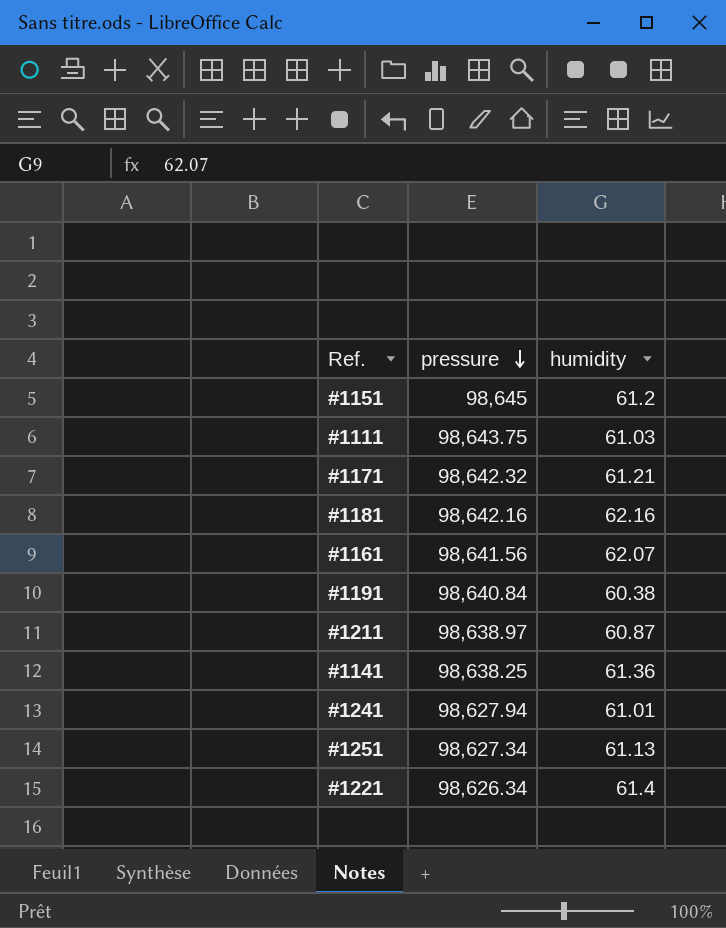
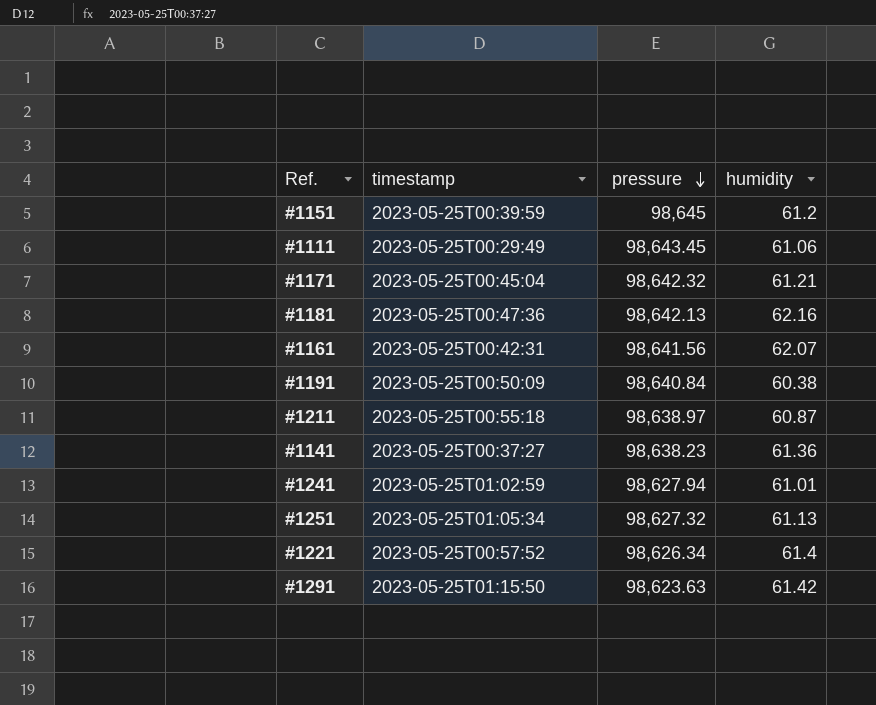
column timestamp | position: none -> 2
#1111 | pressure: 98,643.75 -> 98,643.45
#1111 | humidity: 61.03 -> 61.06
#1181 | pressure: 98,642.16 -> 98,642.13
#1141 | pressure: 98,638.25 -> 98,638.23
#1251 | pressure: 98,627.34 -> 98,627.32
row #1291: none -> 2023-05-25T01:15:50 | 98,623.63 | 61.42

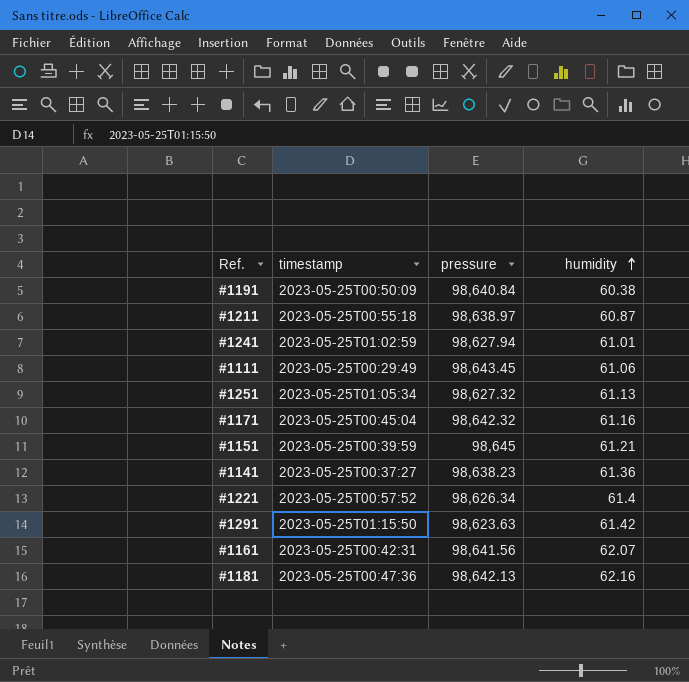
row order: pressure descending -> humidity ascending
#1171 | humidity: 61.21 -> 61.16
#1151 | humidity: 61.2 -> 61.21

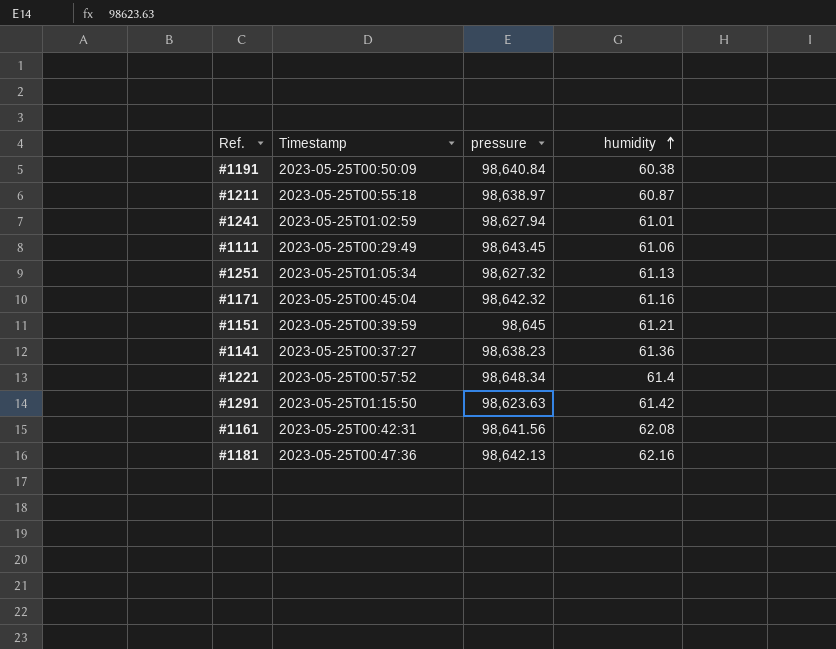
column name: timestamp -> Timestamp
#1221 | pressure: 98,626.34 -> 98,648.34
#1161 | humidity: 62.07 -> 62.08

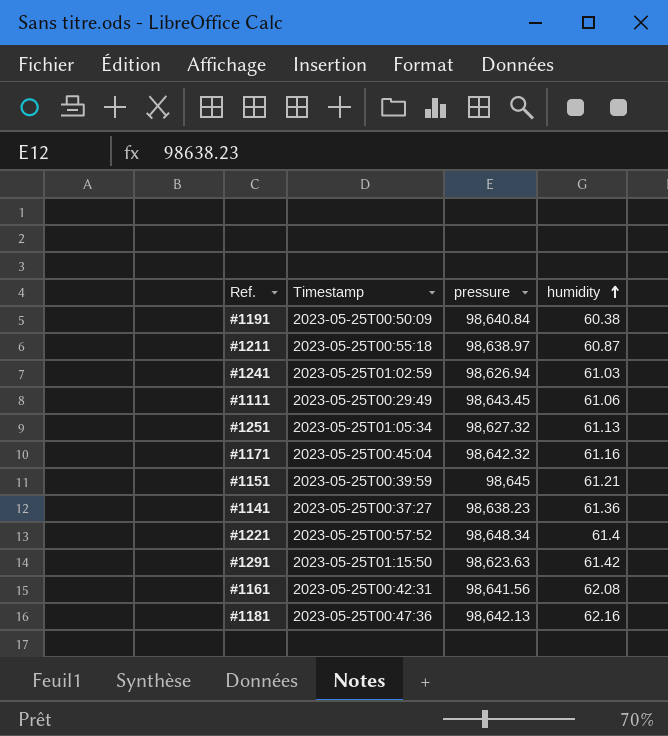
#1241 | pressure: 98,627.94 -> 98,626.94
#1241 | humidity: 61.01 -> 61.03

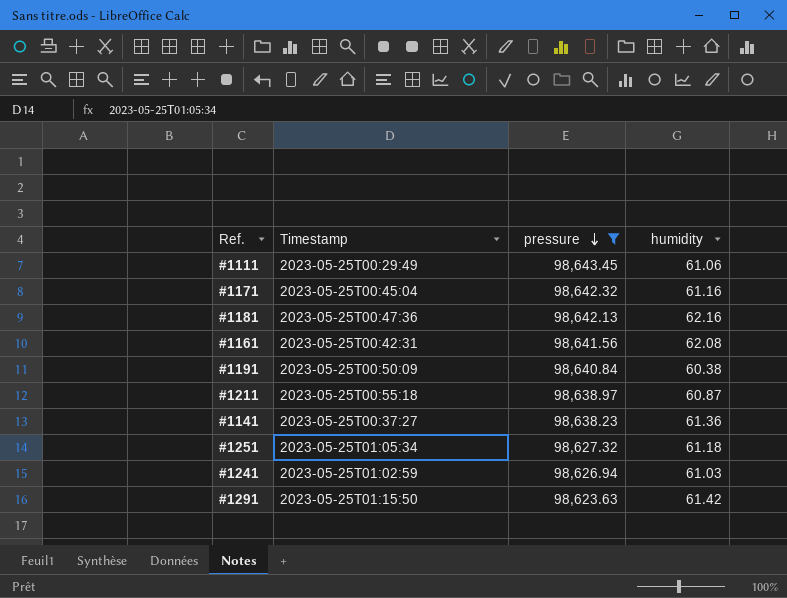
filter: none -> pressure <= 98,643.45
row order: humidity ascending -> pressure descending
#1251 | humidity: 61.13 -> 61.18

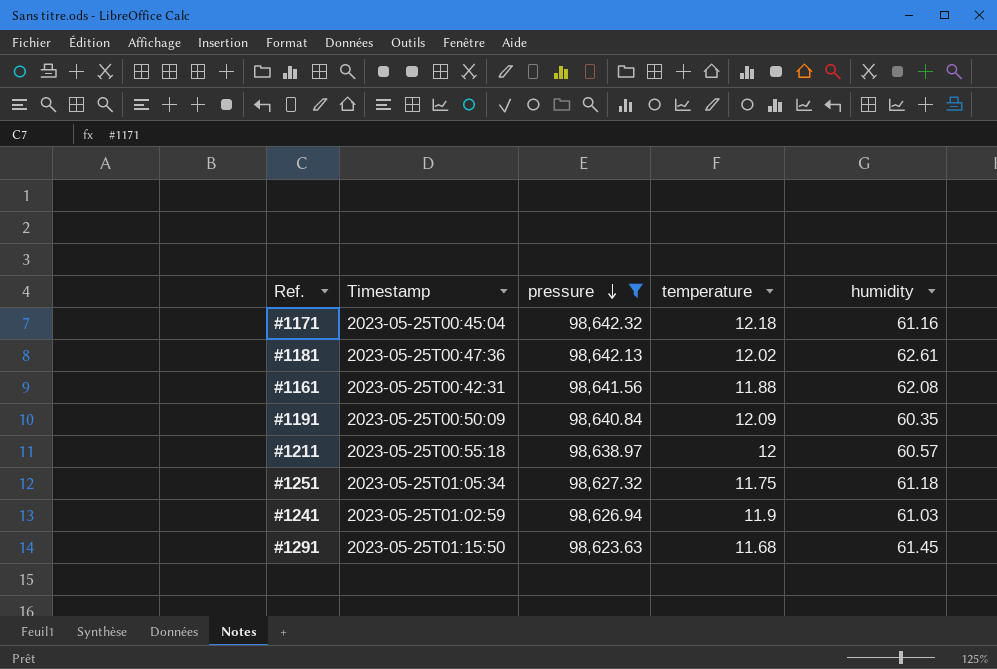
column temperature | position: none -> 4
row #1111: 2023-05-25T00:29:49 | 98,643.45 | 61.06 -> none
row #1141: 2023-05-25T00:37:27 | 98,638.23 | 61.36 -> none
#1181 | humidity: 62.16 -> 62.61
#1191 | humidity: 60.38 -> 60.35
#1211 | humidity: 60.87 -> 60.57
#1291 | humidity: 61.42 -> 61.45

